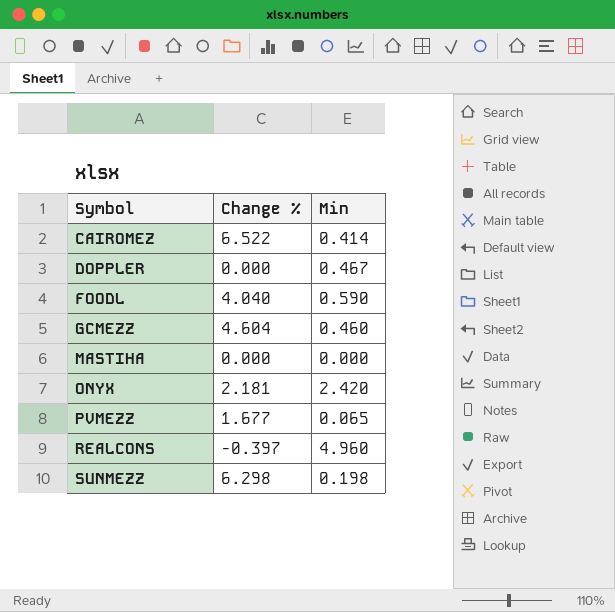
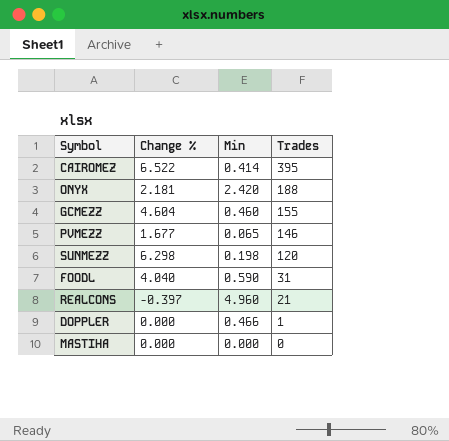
row order: Symbol ascending -> Trades descending
column Trades | position: none -> 4
DOPPLER | Min: 0.467 -> 0.466

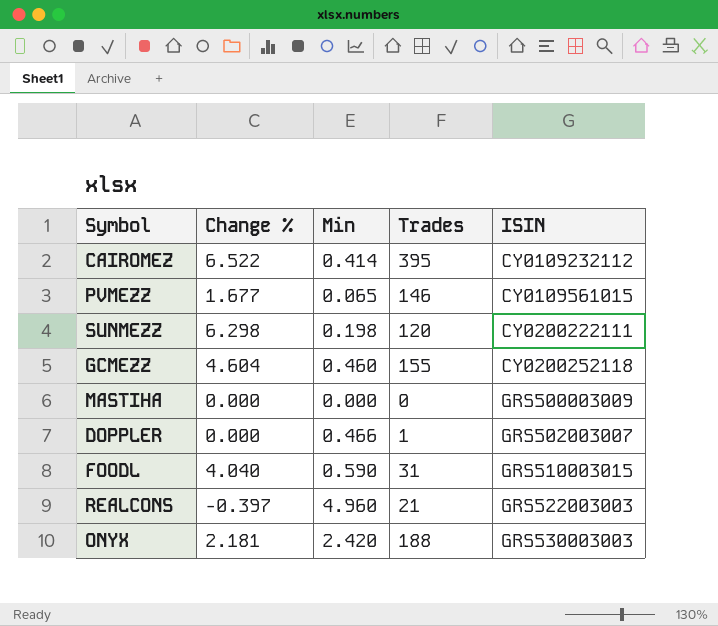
row order: Trades descending -> ISIN ascending
column ISIN | position: none -> 5

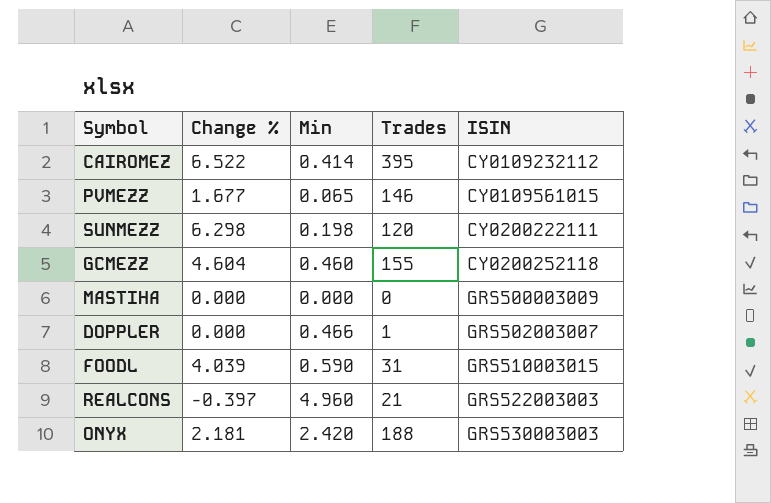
FOODL | Change %: 4.040 -> 4.039

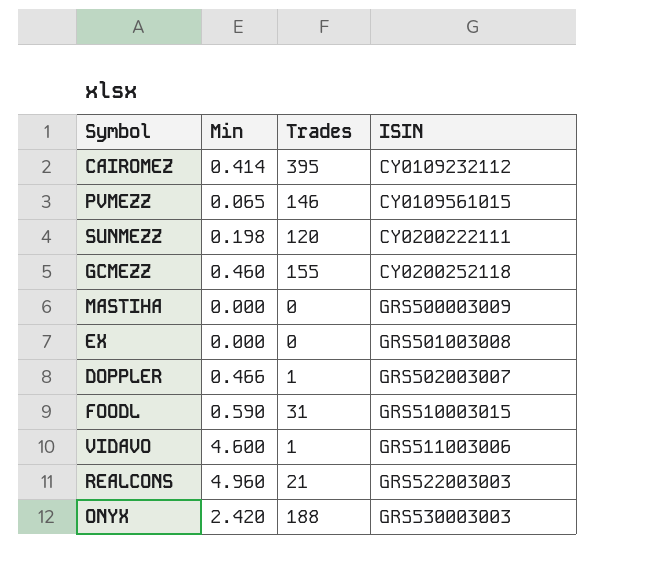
column Change % | position: 2 -> none
row EX: none -> 0.000 | 0 | GRS501003008
row VIDAVO: none -> 4.600 | 1 | GRS511003006

